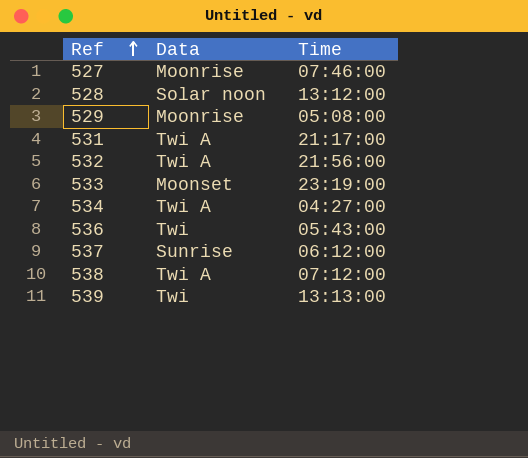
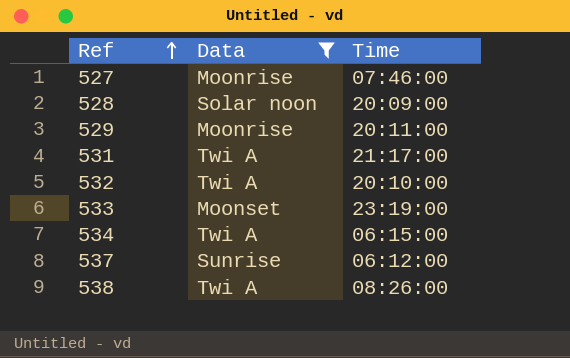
filter: none -> Data != Twi
528 | Time: 13:12:00 -> 20:09:00
529 | Time: 05:08:00 -> 20:11:00
532 | Time: 21:56:00 -> 20:10:00
534 | Time: 04:27:00 -> 06:15:00
538 | Time: 07:12:00 -> 08:26:00

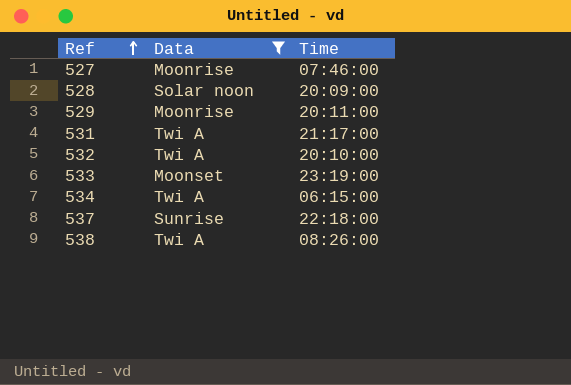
537 | Time: 06:12:00 -> 22:18:00

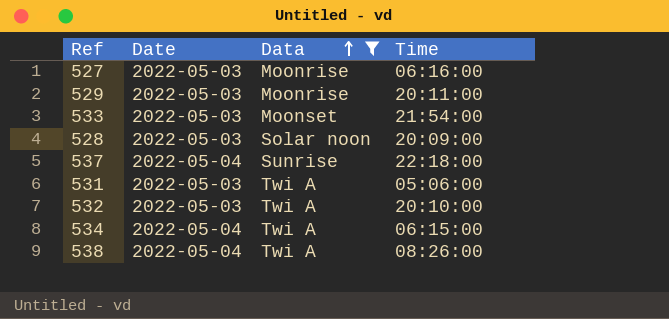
row order: Ref ascending -> Data ascending
column Date | position: none -> 2
527 | Time: 07:46:00 -> 06:16:00
533 | Time: 23:19:00 -> 21:54:00
531 | Time: 21:17:00 -> 05:06:00

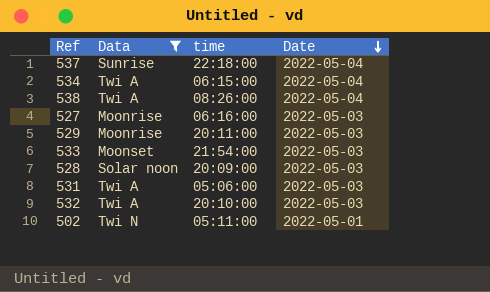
row order: Data ascending -> Date descending
column name: Time -> time
column Date | position: 2 -> 4
row 502: none -> Twi N | 05:11:00 | 2022-05-01

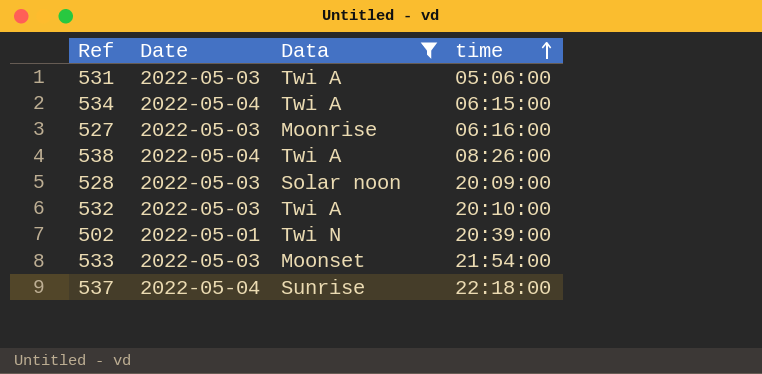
row order: Date descending -> time ascending
column Date | position: 4 -> 2
row 529: Moonrise | 20:11:00 | 2022-05-03 -> none
502 | time: 05:11:00 -> 20:39:00

